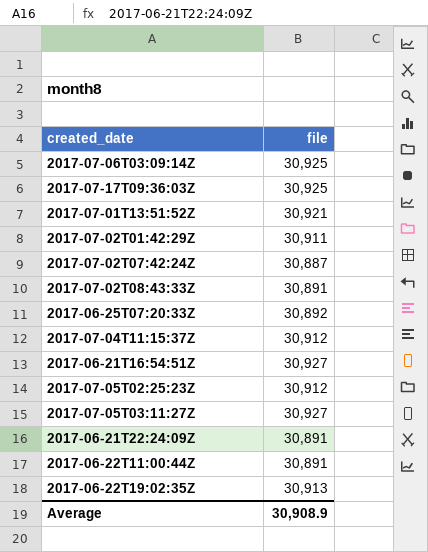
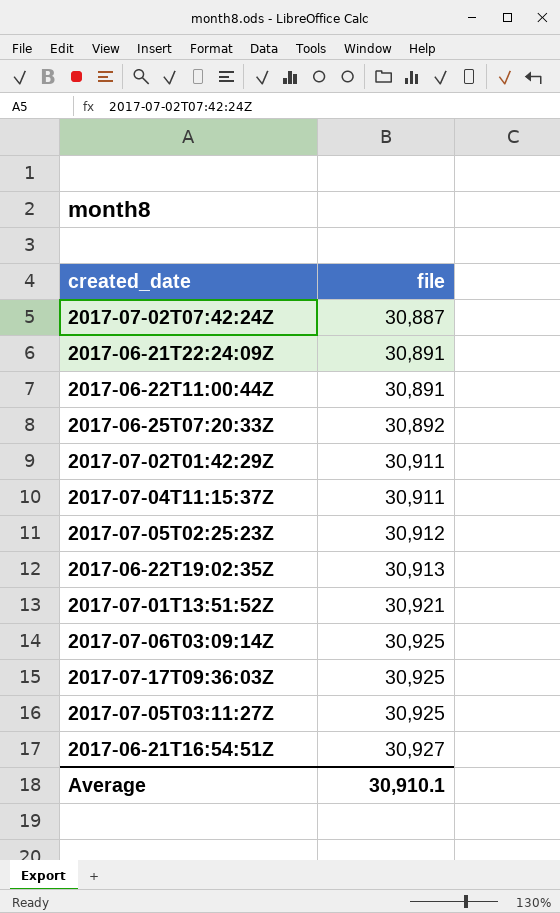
row order: none -> file ascending
row 2017-07-02T08:43:33Z: 30,891 -> none
2017-07-04T11:15:37Z | file: 30,912 -> 30,911
2017-07-05T03:11:27Z | file: 30,927 -> 30,925
Average | file: 30,908.9 -> 30,910.1

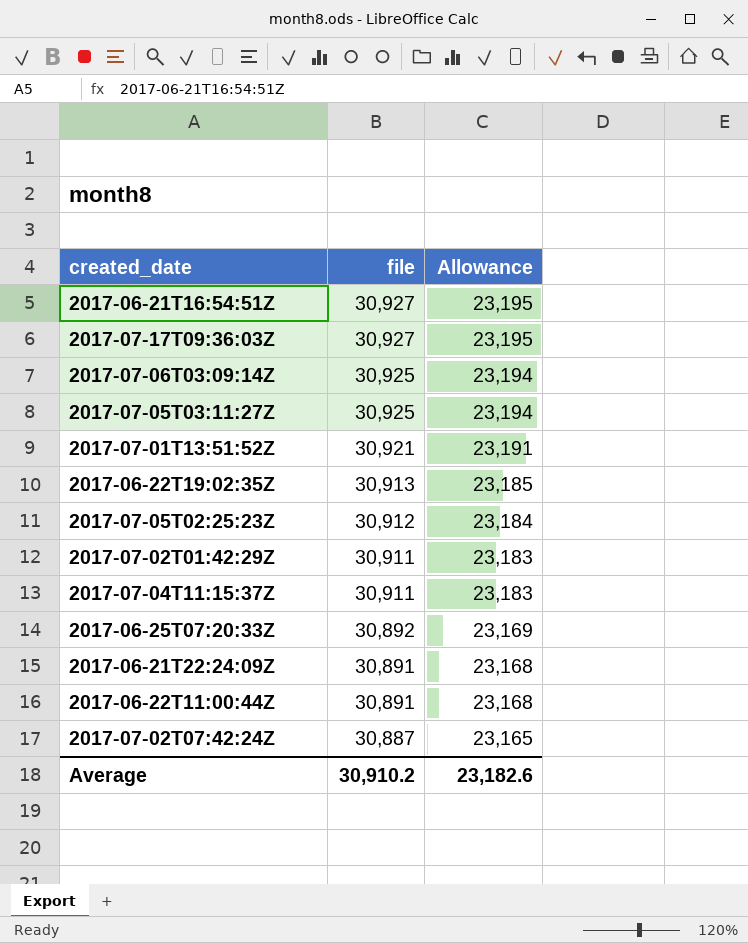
row order: file ascending -> file descending
column Allowance | formula: none -> [file] * 0.75
2017-07-17T09:36:03Z | file: 30,925 -> 30,927
Average | file: 30,910.1 -> 30,910.2

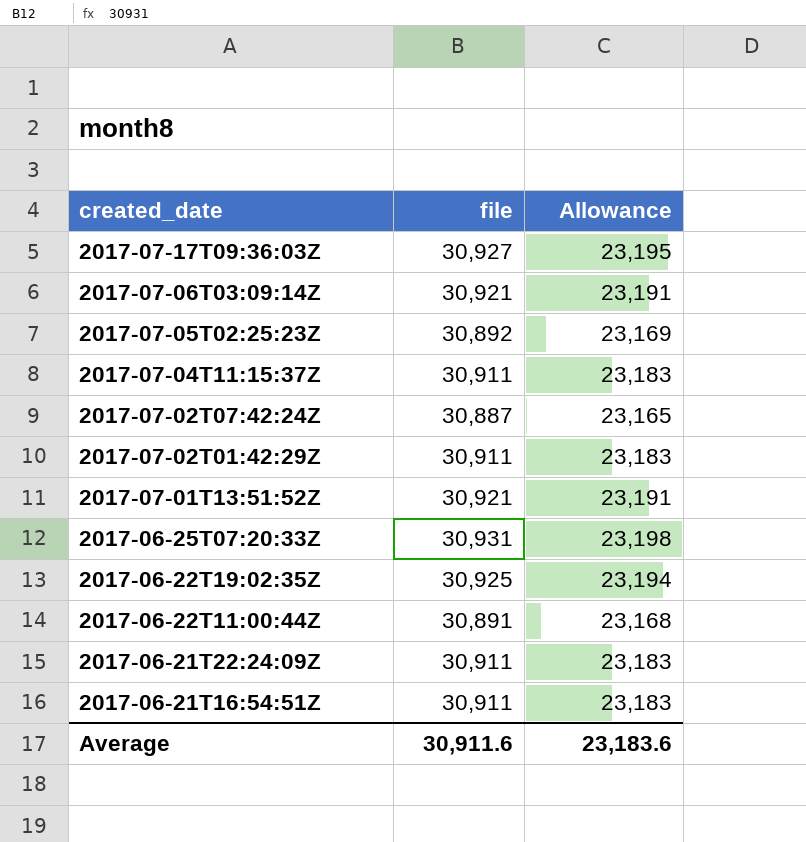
row order: file descending -> created_date descending
row 2017-07-05T03:11:27Z: 30,925 | 23,194 -> none
2017-07-06T03:09:14Z | file: 30,925 -> 30,921
2017-07-06T03:09:14Z | Allowance: 23,194 -> 23,191
2017-07-05T02:25:23Z | file: 30,912 -> 30,892
2017-07-05T02:25:23Z | Allowance: 23,184 -> 23,169
2017-06-25T07:20:33Z | file: 30,892 -> 30,931
2017-06-25T07:20:33Z | Allowance: 23,169 -> 23,198
2017-06-22T19:02:35Z | file: 30,913 -> 30,925
2017-06-22T19:02:35Z | Allowance: 23,185 -> 23,194
2017-06-21T22:24:09Z | file: 30,891 -> 30,911
2017-06-21T22:24:09Z | Allowance: 23,168 -> 23,183
2017-06-21T16:54:51Z | file: 30,927 -> 30,911
2017-06-21T16:54:51Z | Allowance: 23,195 -> 23,183
Average | file: 30,910.2 -> 30,911.6
Average | Allowance: 23,182.6 -> 23,183.6

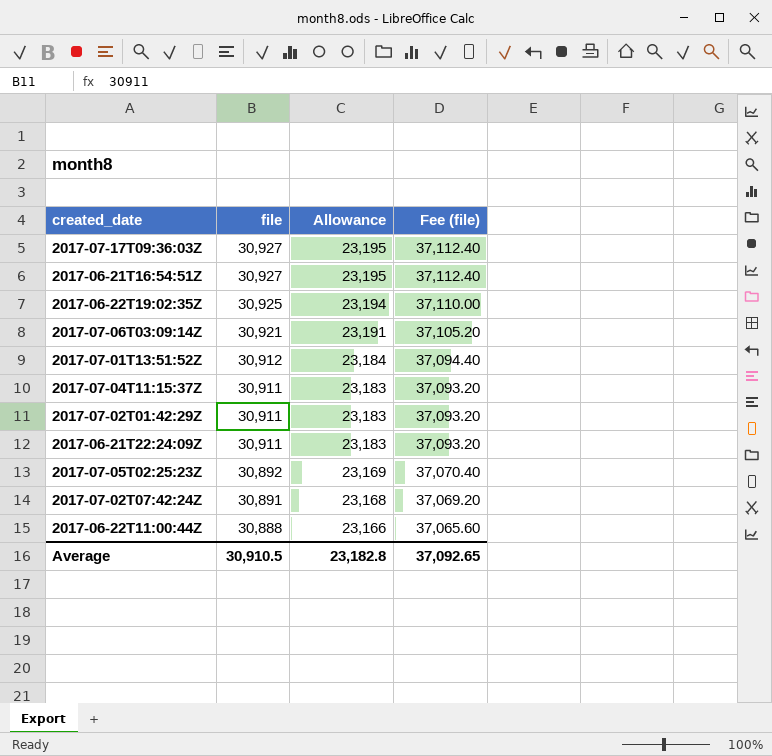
row order: created_date descending -> file descending
column Fee (file) | formula: none -> [file] * 1.2
row 2017-06-25T07:20:33Z: 30,931 | 23,198 -> none
2017-06-21T16:54:51Z | file: 30,911 -> 30,927
2017-06-21T16:54:51Z | Allowance: 23,183 -> 23,195
2017-07-01T13:51:52Z | file: 30,921 -> 30,912
2017-07-01T13:51:52Z | Allowance: 23,191 -> 23,184
2017-07-02T07:42:24Z | file: 30,887 -> 30,891
2017-07-02T07:42:24Z | Allowance: 23,165 -> 23,168
2017-06-22T11:00:44Z | file: 30,891 -> 30,888
2017-06-22T11:00:44Z | Allowance: 23,168 -> 23,166
Average | file: 30,911.6 -> 30,910.5
Average | Allowance: 23,183.6 -> 23,182.8

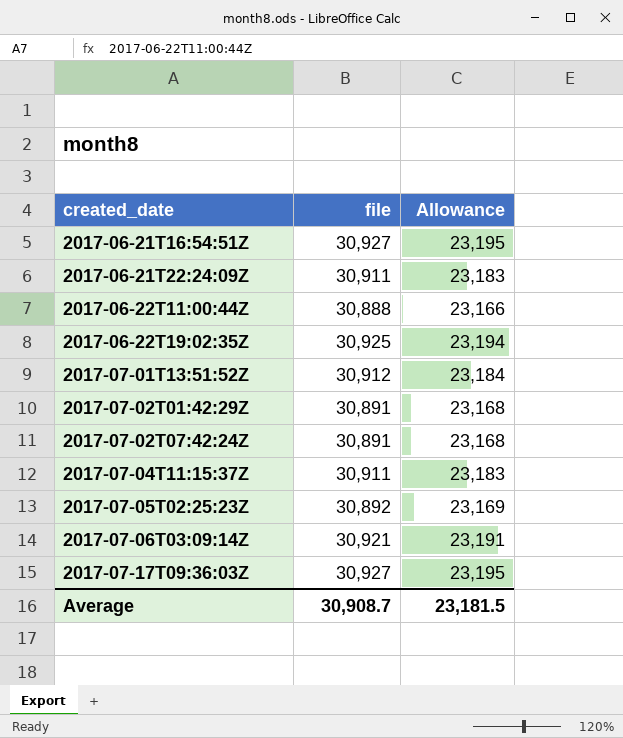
row order: file descending -> created_date ascending
column Fee (file) | formula: [file] * 1.2 -> none
2017-07-02T01:42:29Z | file: 30,911 -> 30,891
2017-07-02T01:42:29Z | Allowance: 23,183 -> 23,168
Average | file: 30,910.5 -> 30,908.7
Average | Allowance: 23,182.8 -> 23,181.5

